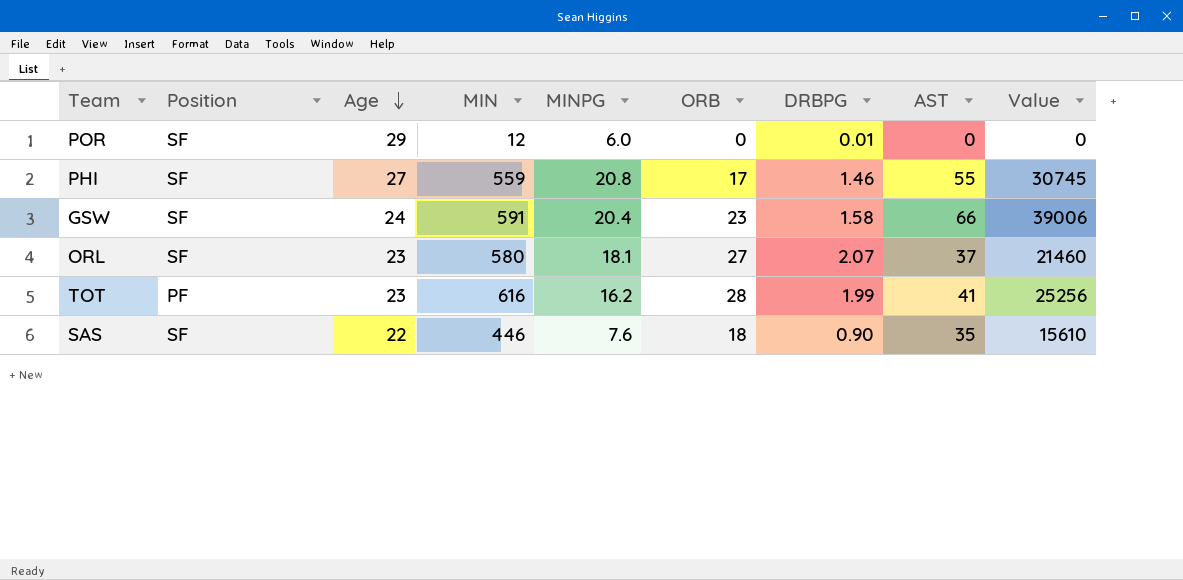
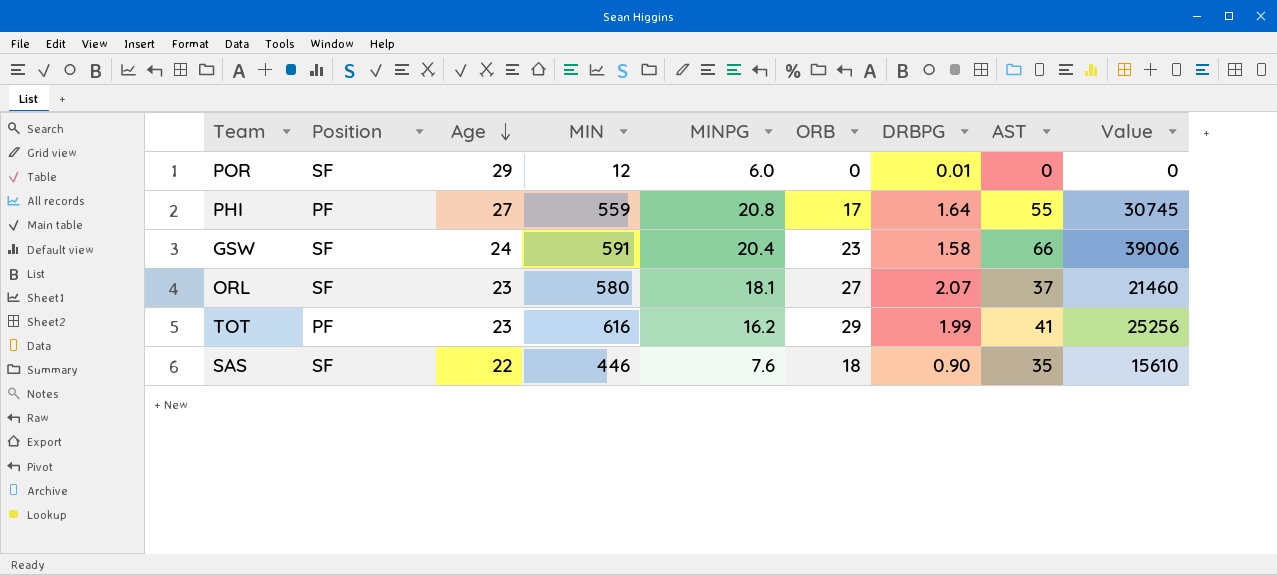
PHI | Position: SF -> PF
PHI | DRBPG: 1.46 -> 1.64
TOT | ORB: 28 -> 29

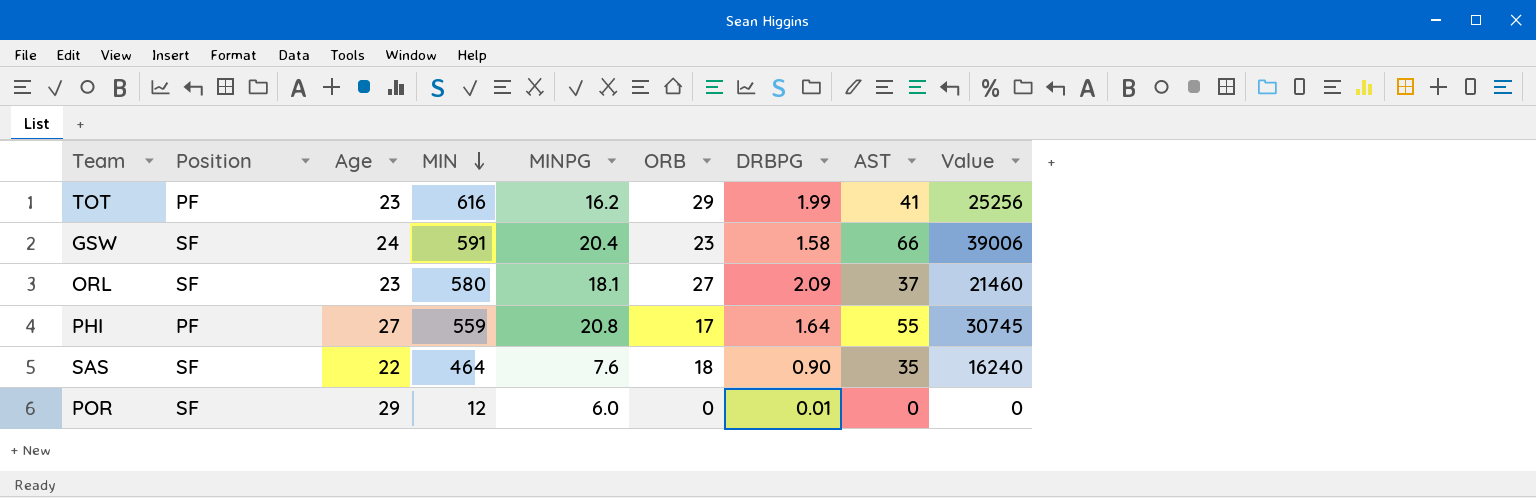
row order: Age descending -> MIN descending
ORL | DRBPG: 2.07 -> 2.09
SAS | MIN: 446 -> 464
SAS | Value: 15610 -> 16240

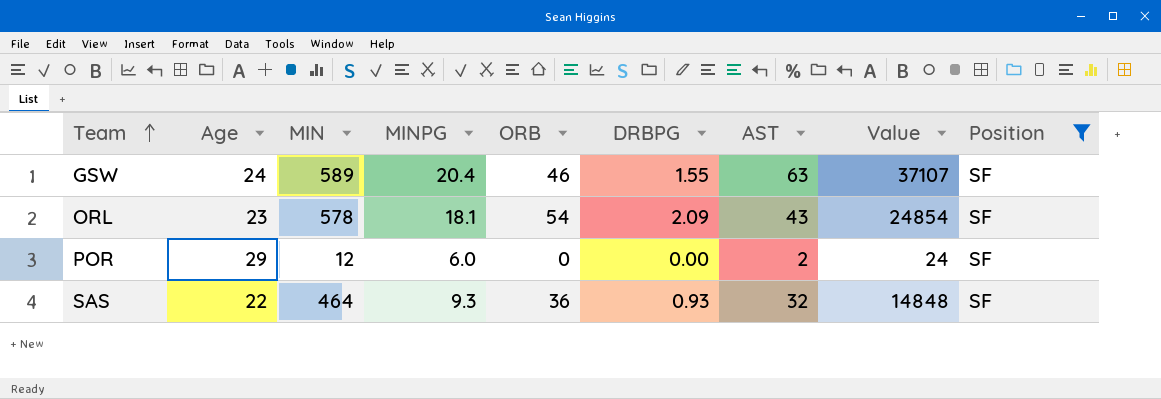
filter: none -> Position = SF
row order: MIN descending -> Team ascending
column Position | position: 2 -> 9
GSW | MIN: 591 -> 589
GSW | ORB: 23 -> 46
GSW | DRBPG: 1.58 -> 1.55
GSW | AST: 66 -> 63
GSW | Value: 39006 -> 37107
ORL | MIN: 580 -> 578
ORL | ORB: 27 -> 54
ORL | AST: 37 -> 43
ORL | Value: 21460 -> 24854
POR | DRBPG: 0.01 -> 0.00
POR | AST: 0 -> 2
POR | Value: 0 -> 24
SAS | MINPG: 7.6 -> 9.3
SAS | ORB: 18 -> 36
SAS | DRBPG: 0.90 -> 0.93
SAS | AST: 35 -> 32
SAS | Value: 16240 -> 14848

